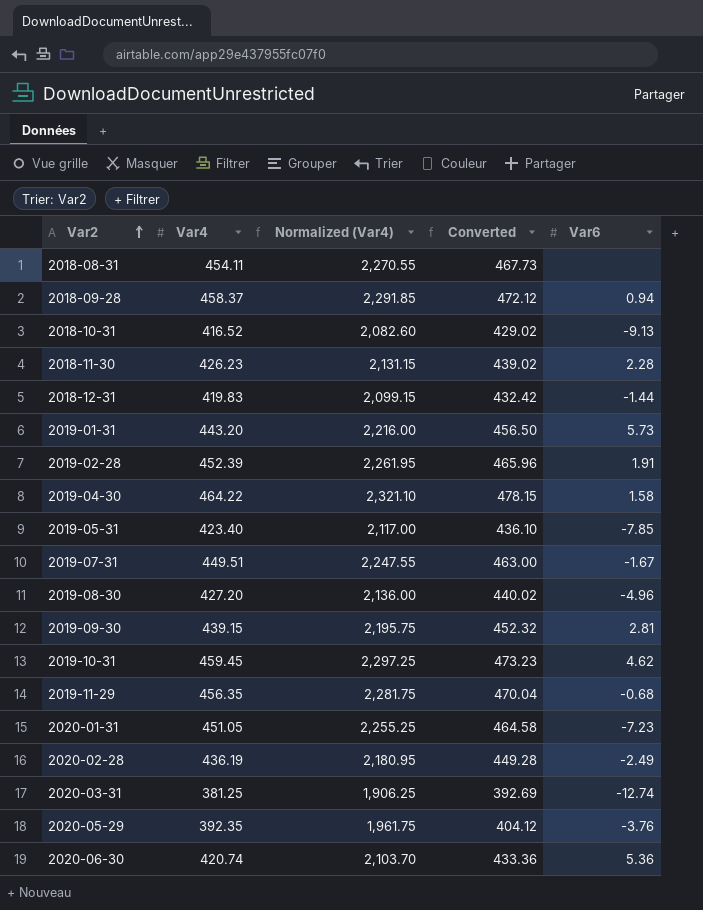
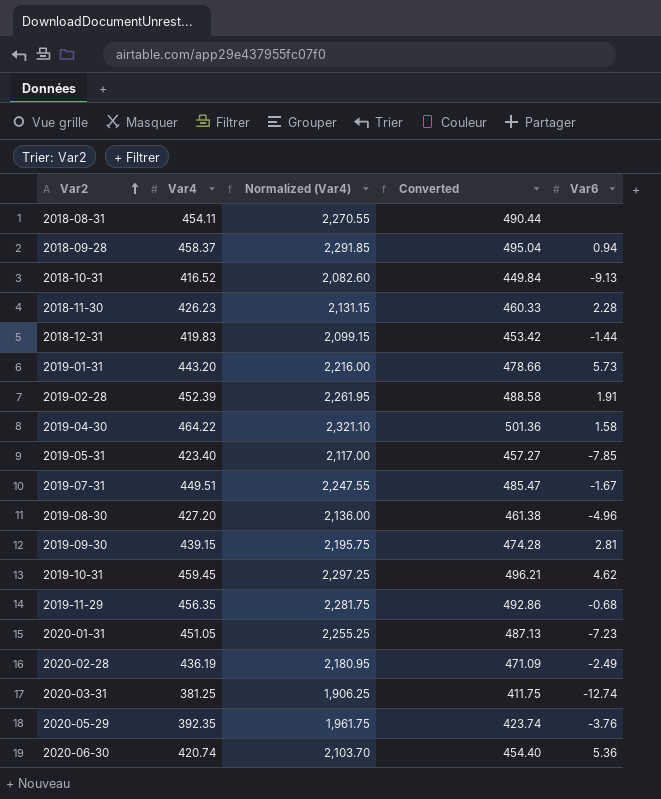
column Converted | formula: [Var4] * 1.03 -> [Var4] * 1.08

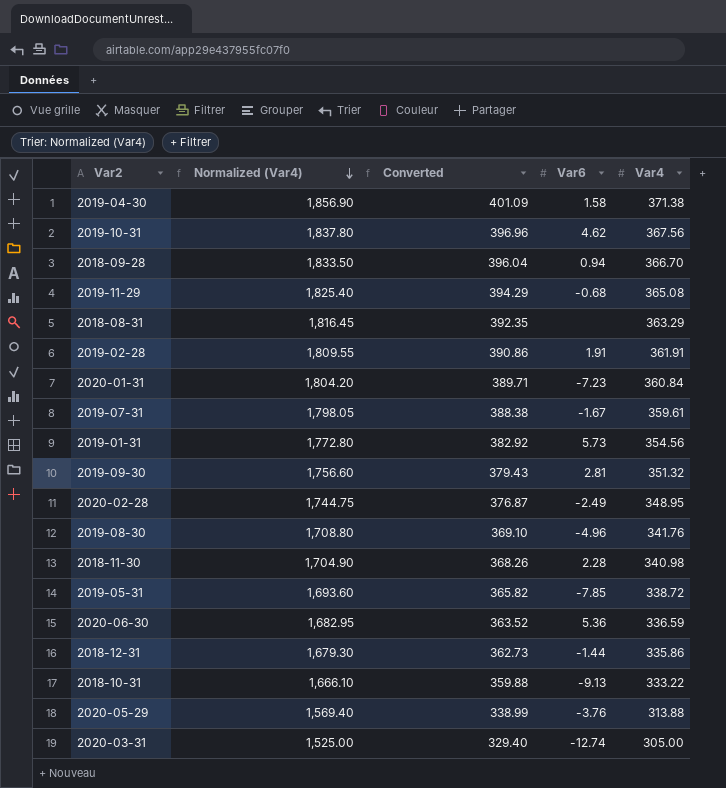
row order: Var2 ascending -> Normalized (Var4) descending
column Var4 | position: 2 -> 5
2019-04-30 | Normalized (Var4): 2,321.10 -> 1,856.90
2019-04-30 | Converted: 501.36 -> 401.09
2019-04-30 | Var4: 464.22 -> 371.38
2019-10-31 | Normalized (Var4): 2,297.25 -> 1,837.80
2019-10-31 | Converted: 496.21 -> 396.96
2019-10-31 | Var4: 459.45 -> 367.56
2018-09-28 | Normalized (Var4): 2,291.85 -> 1,833.50
2018-09-28 | Converted: 495.04 -> 396.04
2018-09-28 | Var4: 458.37 -> 366.70
2019-11-29 | Normalized (Var4): 2,281.75 -> 1,825.40
2019-11-29 | Converted: 492.86 -> 394.29
2019-11-29 | Var4: 456.35 -> 365.08
2018-08-31 | Normalized (Var4): 2,270.55 -> 1,816.45
2018-08-31 | Converted: 490.44 -> 392.35
2018-08-31 | Var4: 454.11 -> 363.29
2019-02-28 | Normalized (Var4): 2,261.95 -> 1,809.55
2019-02-28 | Converted: 488.58 -> 390.86
2019-02-28 | Var4: 452.39 -> 361.91
2020-01-31 | Normalized (Var4): 2,255.25 -> 1,804.20
2020-01-31 | Converted: 487.13 -> 389.71
2020-01-31 | Var4: 451.05 -> 360.84
2019-07-31 | Normalized (Var4): 2,247.55 -> 1,798.05
2019-07-31 | Converted: 485.47 -> 388.38
2019-07-31 | Var4: 449.51 -> 359.61
2019-01-31 | Normalized (Var4): 2,216.00 -> 1,772.80
2019-01-31 | Converted: 478.66 -> 382.92
2019-01-31 | Var4: 443.20 -> 354.56
2019-09-30 | Normalized (Var4): 2,195.75 -> 1,756.60
2019-09-30 | Converted: 474.28 -> 379.43
2019-09-30 | Var4: 439.15 -> 351.32
2020-02-28 | Normalized (Var4): 2,180.95 -> 1,744.75
2020-02-28 | Converted: 471.09 -> 376.87
2020-02-28 | Var4: 436.19 -> 348.95
2019-08-30 | Normalized (Var4): 2,136.00 -> 1,708.80
2019-08-30 | Converted: 461.38 -> 369.10
2019-08-30 | Var4: 427.20 -> 341.76
2018-11-30 | Normalized (Var4): 2,131.15 -> 1,704.90
2018-11-30 | Converted: 460.33 -> 368.26
2018-11-30 | Var4: 426.23 -> 340.98
2019-05-31 | Normalized (Var4): 2,117.00 -> 1,693.60
2019-05-31 | Converted: 457.27 -> 365.82
2019-05-31 | Var4: 423.40 -> 338.72
2020-06-30 | Normalized (Var4): 2,103.70 -> 1,682.95
2020-06-30 | Converted: 454.40 -> 363.52
2020-06-30 | Var4: 420.74 -> 336.59
2018-12-31 | Normalized (Var4): 2,099.15 -> 1,679.30
2018-12-31 | Converted: 453.42 -> 362.73
2018-12-31 | Var4: 419.83 -> 335.86
2018-10-31 | Normalized (Var4): 2,082.60 -> 1,666.10
2018-10-31 | Converted: 449.84 -> 359.88
2018-10-31 | Var4: 416.52 -> 333.22
2020-05-29 | Normalized (Var4): 1,961.75 -> 1,569.40
2020-05-29 | Converted: 423.74 -> 338.99
2020-05-29 | Var4: 392.35 -> 313.88
2020-03-31 | Normalized (Var4): 1,906.25 -> 1,525.00
2020-03-31 | Converted: 411.75 -> 329.40
2020-03-31 | Var4: 381.25 -> 305.00

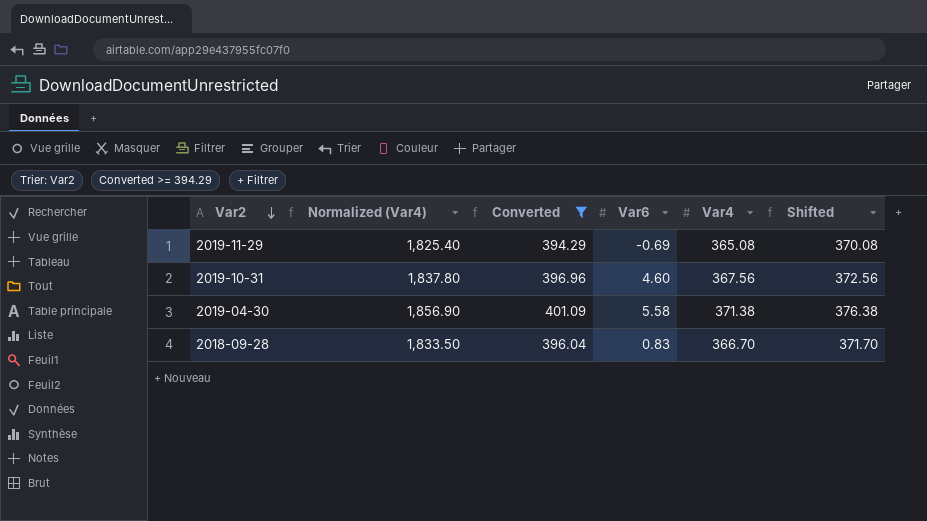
filter: none -> Converted >= 394.29
row order: Normalized (Var4) descending -> Var2 descending
column Shifted | formula: none -> [Var4] + 5
2019-11-29 | Var6: -0.68 -> -0.69
2019-10-31 | Var6: 4.62 -> 4.60
2019-04-30 | Var6: 1.58 -> 5.58
2018-09-28 | Var6: 0.94 -> 0.83

